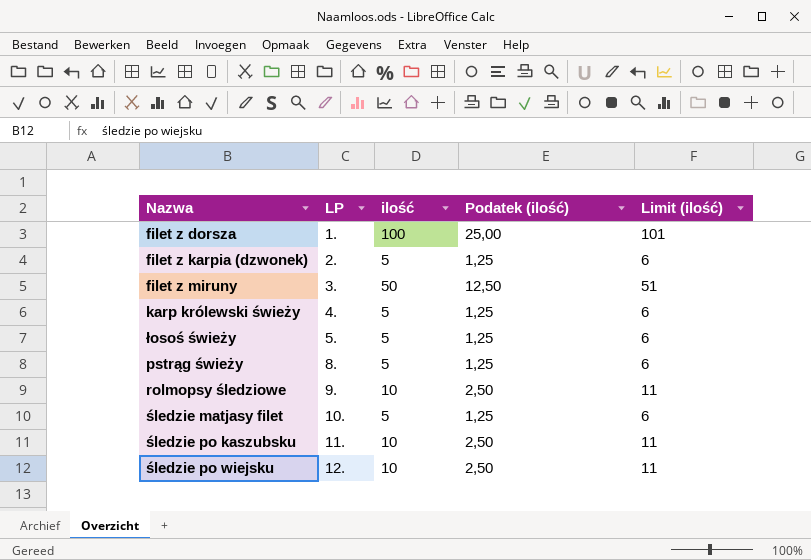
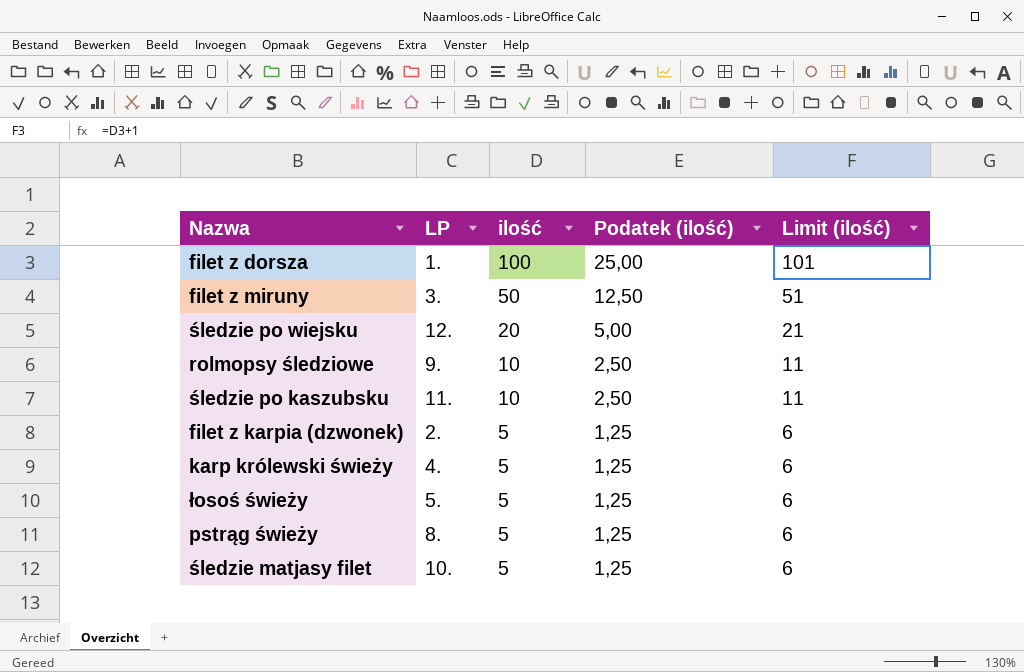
row order: LP ascending -> ilość descending
śledzie po wiejsku | ilość: 10 -> 20
śledzie po wiejsku | Podatek (ilość): 2,50 -> 5,00
śledzie po wiejsku | Limit (ilość): 11 -> 21

